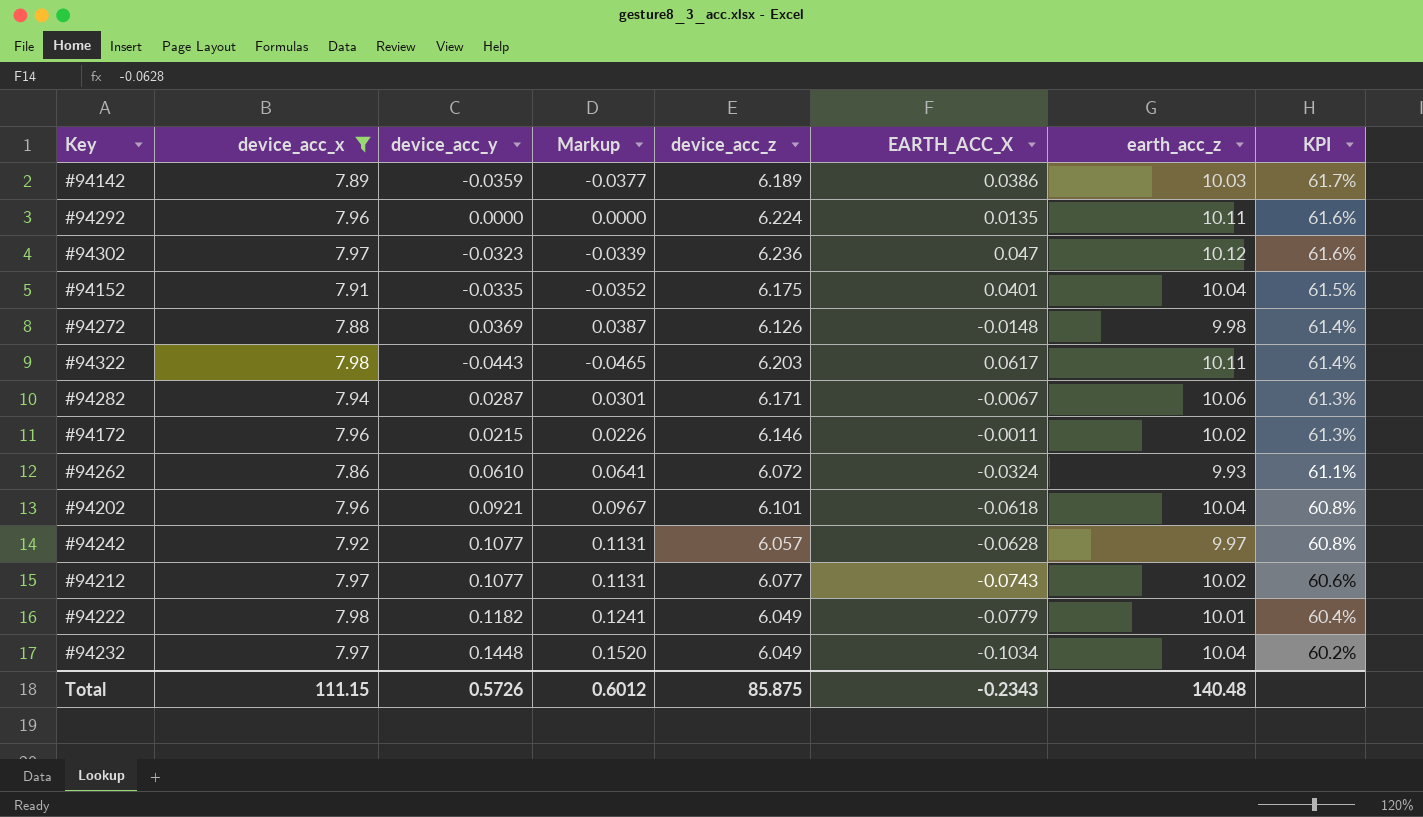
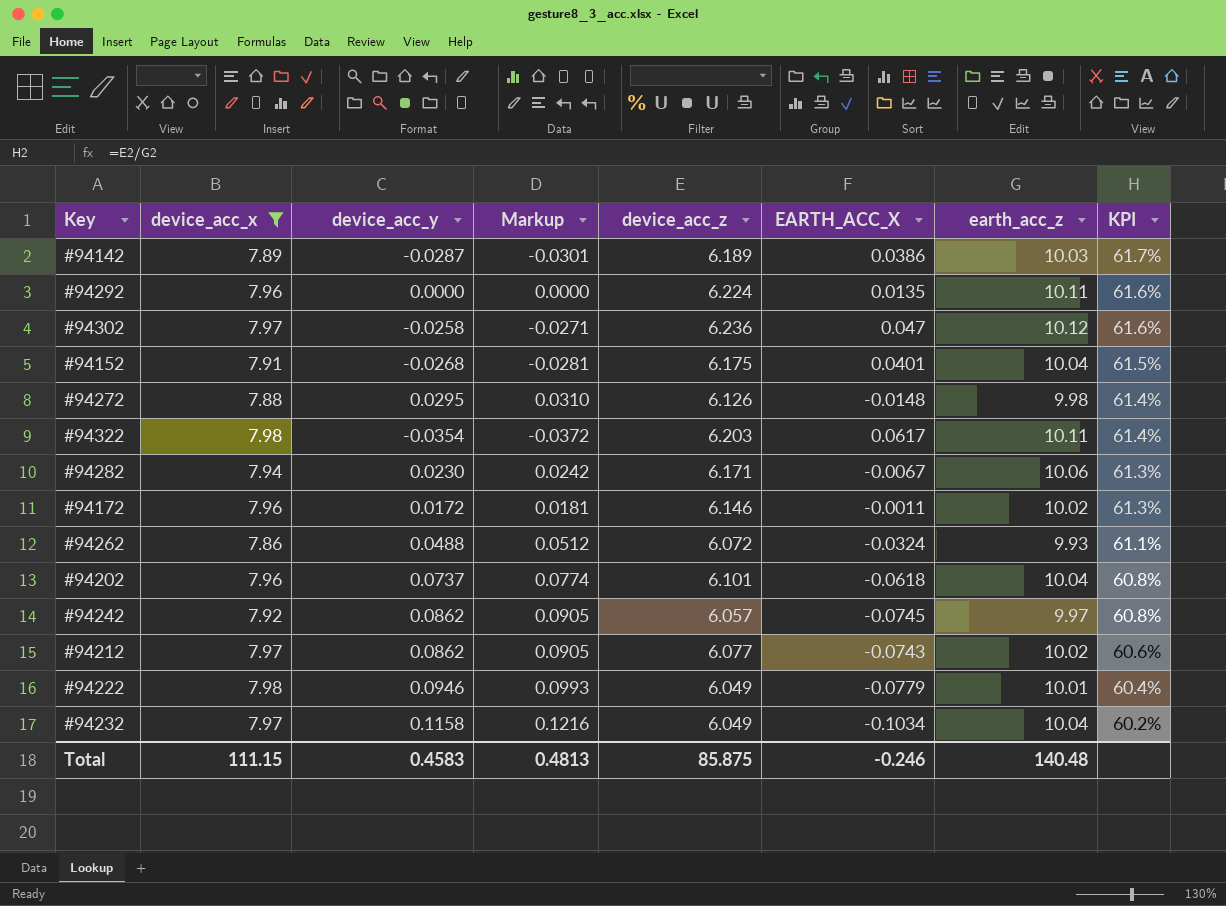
#94142 | device_acc_y: -0.0359 -> -0.0287
#94142 | Markup: -0.0377 -> -0.0301
#94302 | device_acc_y: -0.0323 -> -0.0258
#94302 | Markup: -0.0339 -> -0.0271
#94152 | device_acc_y: -0.0335 -> -0.0268
#94152 | Markup: -0.0352 -> -0.0281
#94272 | device_acc_y: 0.0369 -> 0.0295
#94272 | Markup: 0.0387 -> 0.0310
#94322 | device_acc_y: -0.0443 -> -0.0354
#94322 | Markup: -0.0465 -> -0.0372
#94282 | device_acc_y: 0.0287 -> 0.0230
#94282 | Markup: 0.0301 -> 0.0242
#94172 | device_acc_y: 0.0215 -> 0.0172
#94172 | Markup: 0.0226 -> 0.0181
#94262 | device_acc_y: 0.0610 -> 0.0488
#94262 | Markup: 0.0641 -> 0.0512
#94202 | device_acc_y: 0.0921 -> 0.0737
#94202 | Markup: 0.0967 -> 0.0774
#94242 | device_acc_y: 0.1077 -> 0.0862
#94242 | Markup: 0.1131 -> 0.0905
#94242 | EARTH_ACC_X: -0.0628 -> -0.0745
#94212 | device_acc_y: 0.1077 -> 0.0862
#94212 | Markup: 0.1131 -> 0.0905
#94222 | device_acc_y: 0.1182 -> 0.0946
#94222 | Markup: 0.1241 -> 0.0993
#94232 | device_acc_y: 0.1448 -> 0.1158
#94232 | Markup: 0.1520 -> 0.1216
Total | device_acc_y: 0.5726 -> 0.4583
Total | Markup: 0.6012 -> 0.4813
Total | EARTH_ACC_X: -0.2343 -> -0.246

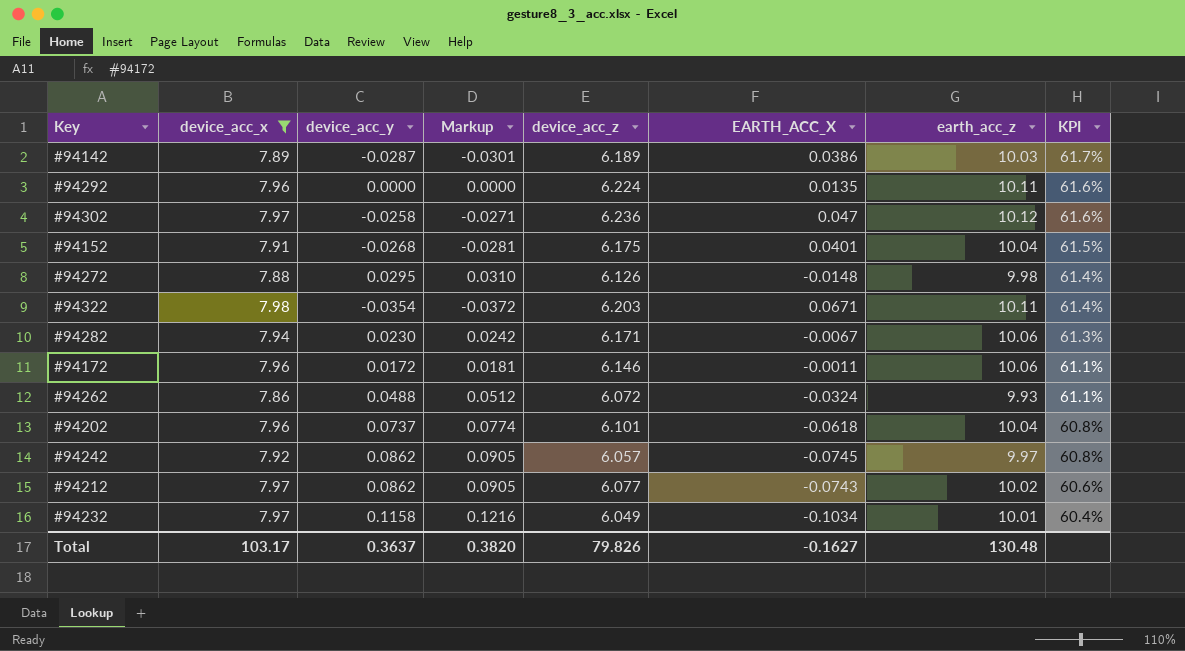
row #94222: 7.98 | 0.0946 | 0.0993 | 6.049 | -0.0779 | 10.01 | 60.4% -> none
#94322 | EARTH_ACC_X: 0.0617 -> 0.0671
#94172 | earth_acc_z: 10.02 -> 10.06
#94172 | KPI: 61.3% -> 61.1%
#94232 | earth_acc_z: 10.04 -> 10.01
#94232 | KPI: 60.2% -> 60.4%
Total | device_acc_x: 111.15 -> 103.17
Total | device_acc_y: 0.4583 -> 0.3637
Total | Markup: 0.4813 -> 0.3820
Total | device_acc_z: 85.875 -> 79.826
Total | EARTH_ACC_X: -0.246 -> -0.1627
Total | earth_acc_z: 140.48 -> 130.48

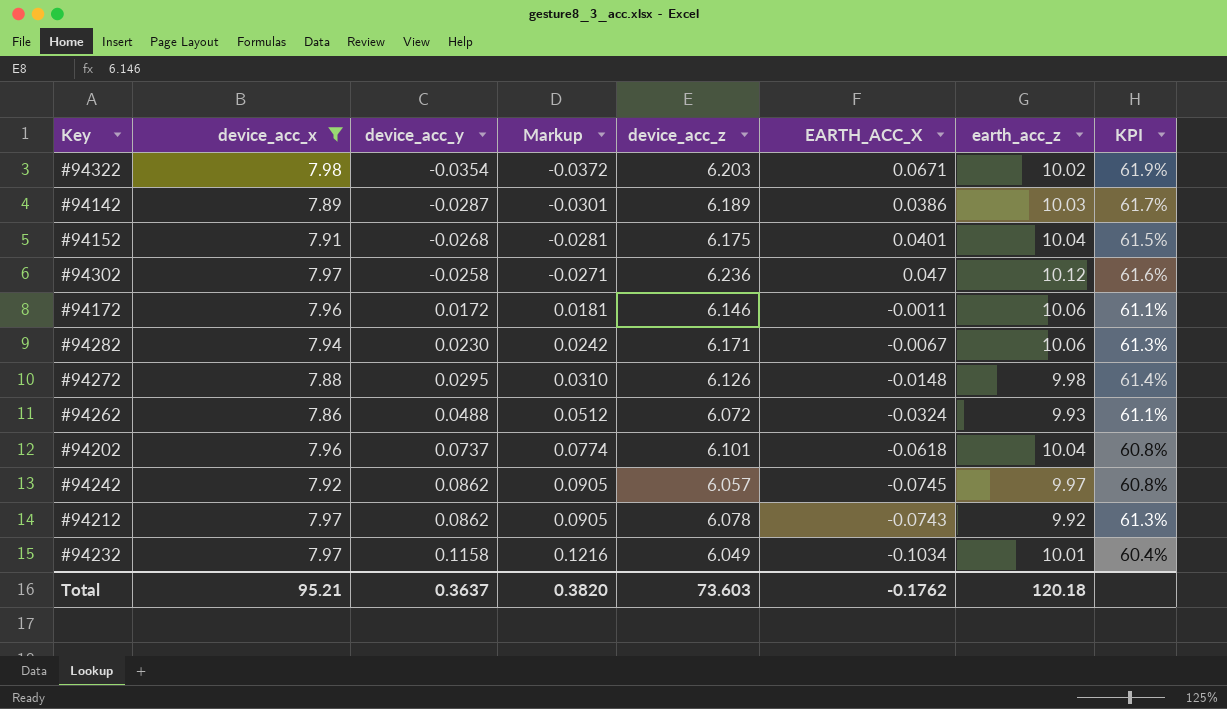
row order: KPI descending -> device_acc_y ascending
row #94292: 7.96 | 0.0000 | 0.0000 | 6.224 | 0.0135 | 10.11 | 61.6% -> none
#94322 | earth_acc_z: 10.11 -> 10.02
#94322 | KPI: 61.4% -> 61.9%
#94212 | device_acc_z: 6.077 -> 6.078
#94212 | earth_acc_z: 10.02 -> 9.92
#94212 | KPI: 60.6% -> 61.3%
Total | device_acc_x: 103.17 -> 95.21
Total | device_acc_z: 79.826 -> 73.603
Total | EARTH_ACC_X: -0.1627 -> -0.1762
Total | earth_acc_z: 130.48 -> 120.18

